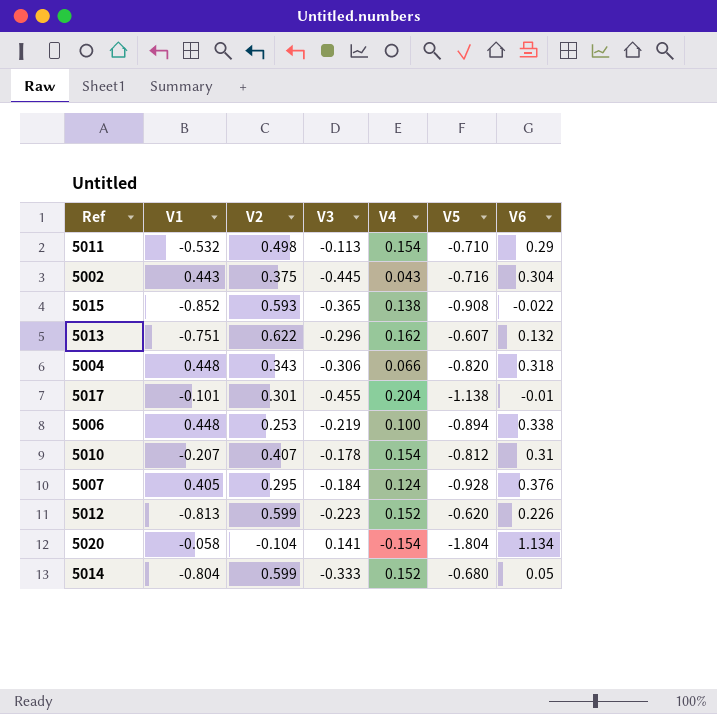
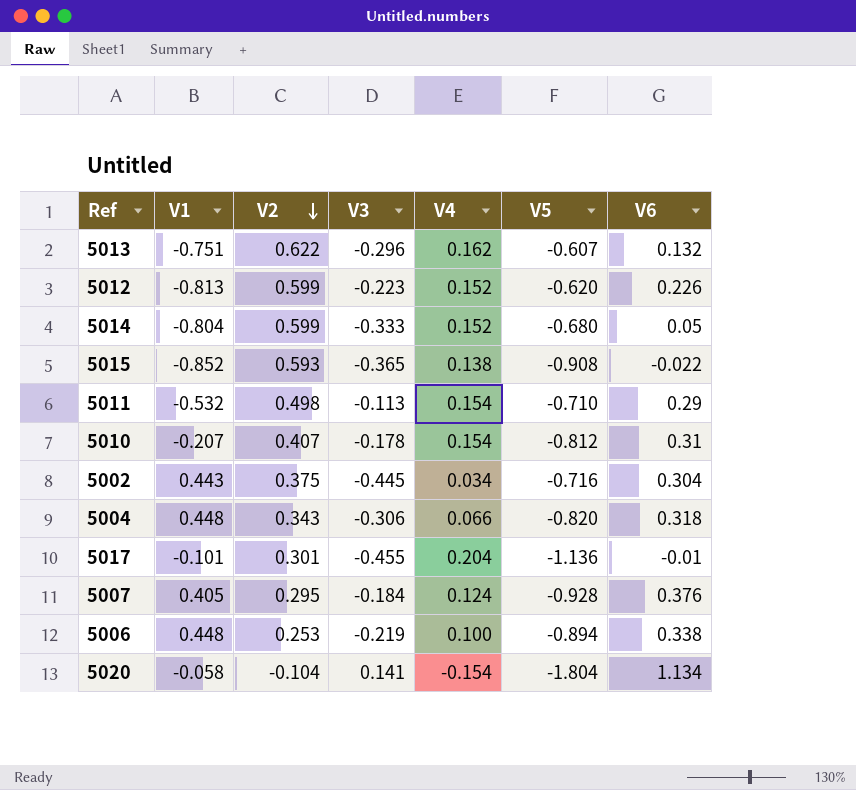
row order: none -> V2 descending
5002 | V4: 0.043 -> 0.034
5017 | V5: -1.138 -> -1.136

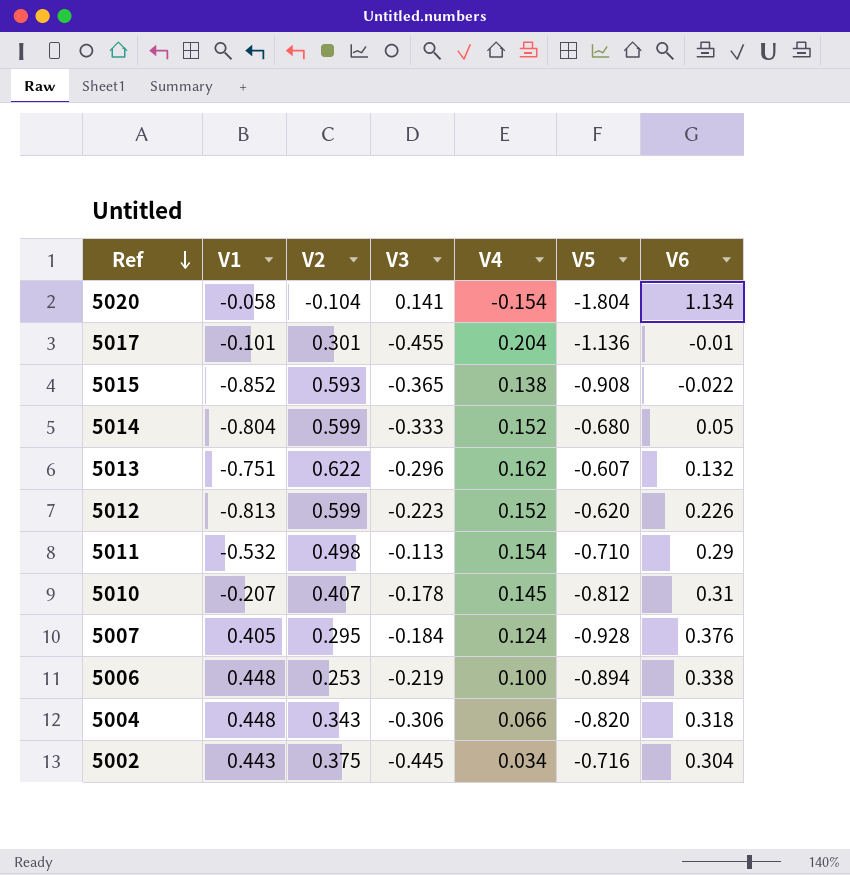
row order: V2 descending -> Ref descending
5010 | V4: 0.154 -> 0.145

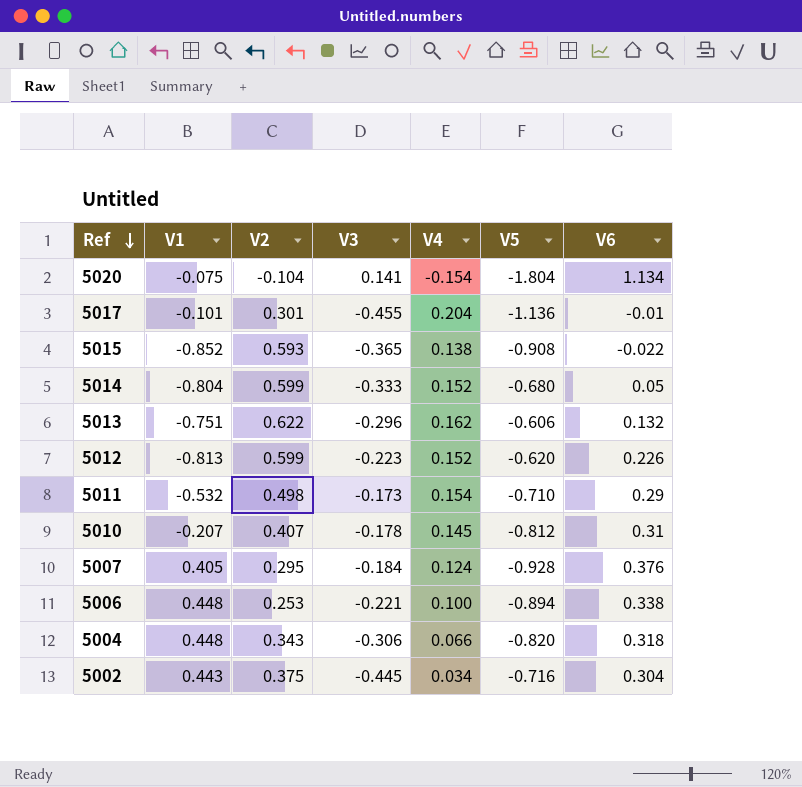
5020 | V1: -0.058 -> -0.075
5013 | V5: -0.607 -> -0.606
5011 | V3: -0.113 -> -0.173
5006 | V3: -0.219 -> -0.221

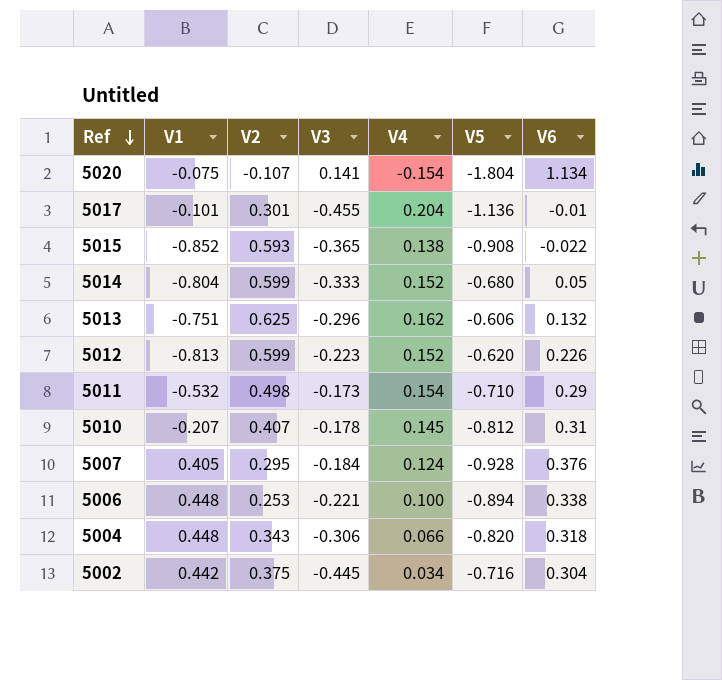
5020 | V2: -0.104 -> -0.107
5013 | V2: 0.622 -> 0.625
5002 | V1: 0.443 -> 0.442

